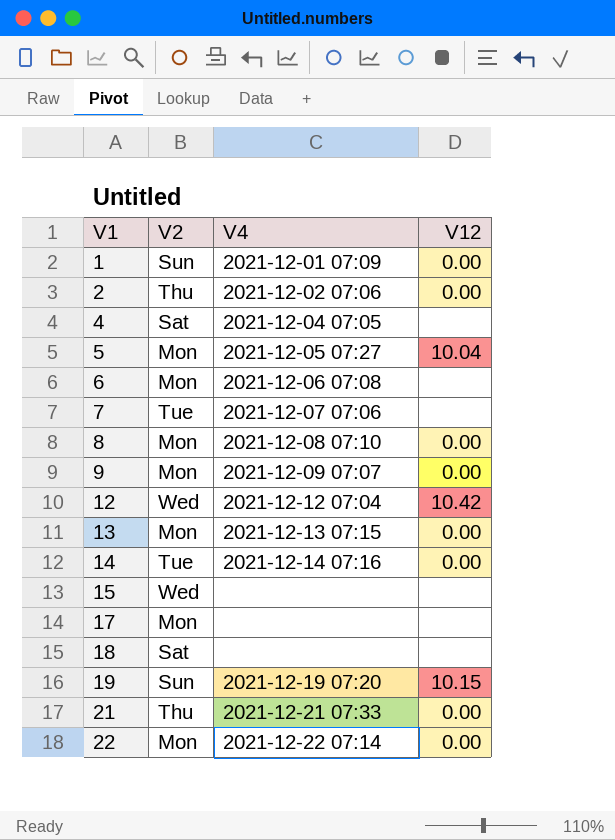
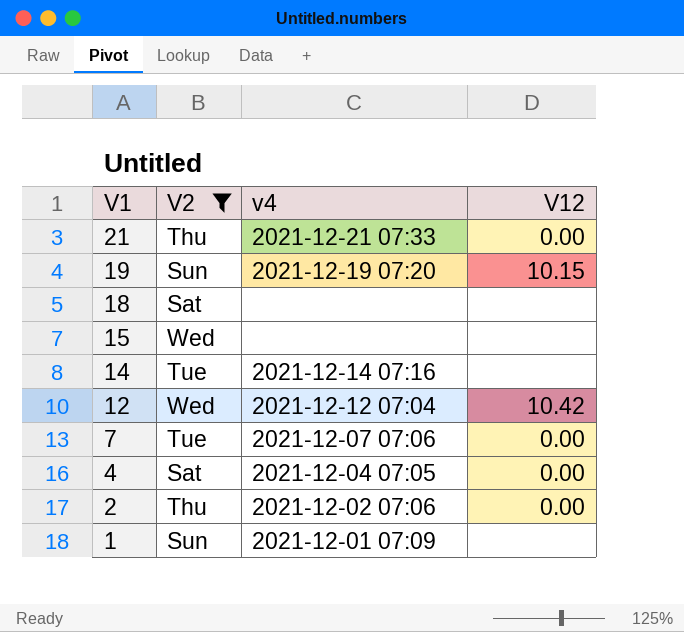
filter: none -> V2 != Mon
row order: V1 ascending -> V1 descending
column name: V4 -> v4
14 | V12: 0.00 -> none
7 | V12: none -> 0.00
4 | V12: none -> 0.00
1 | V12: 0.00 -> none

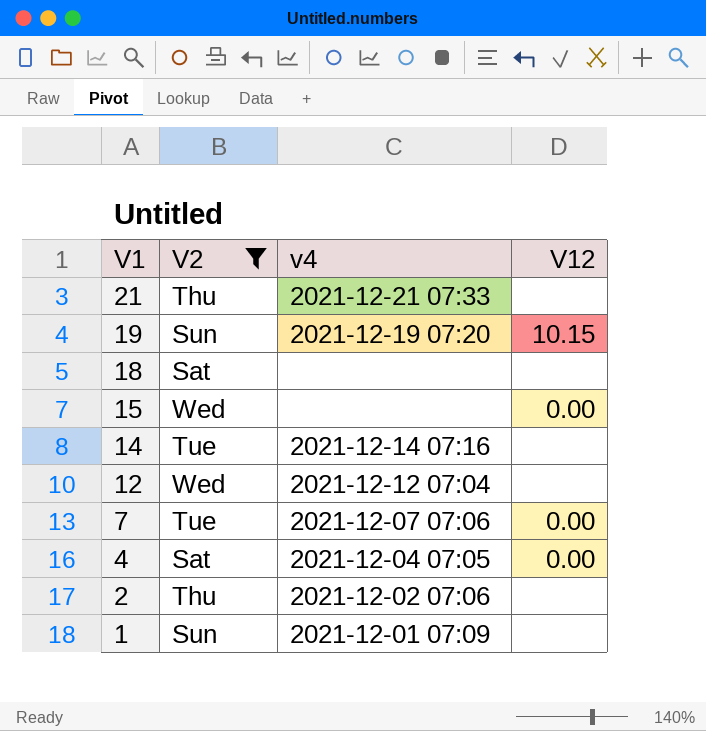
21 | V12: 0.00 -> none
15 | V12: none -> 0.00
12 | V12: 10.42 -> none
2 | V12: 0.00 -> none

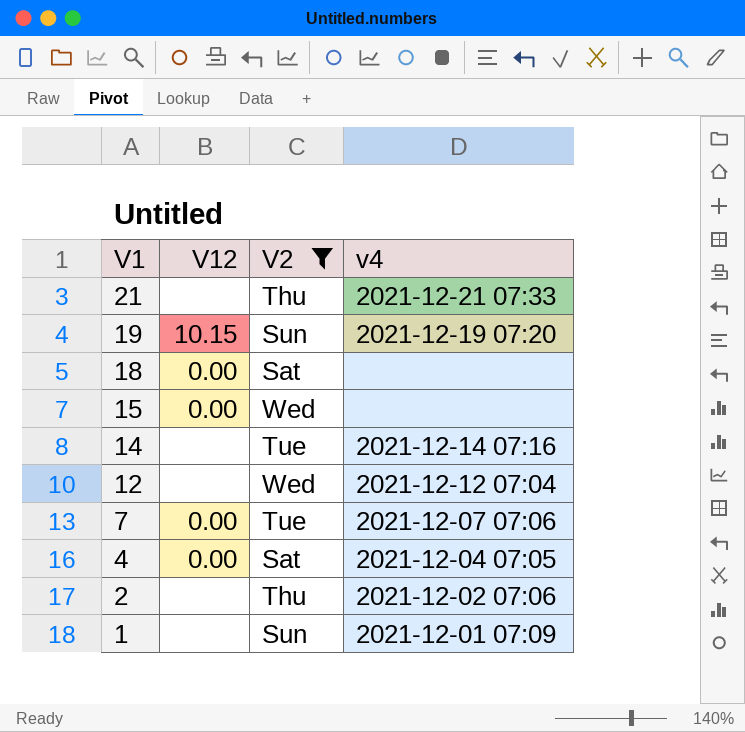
column V12 | position: 4 -> 2
18 | V12: none -> 0.00

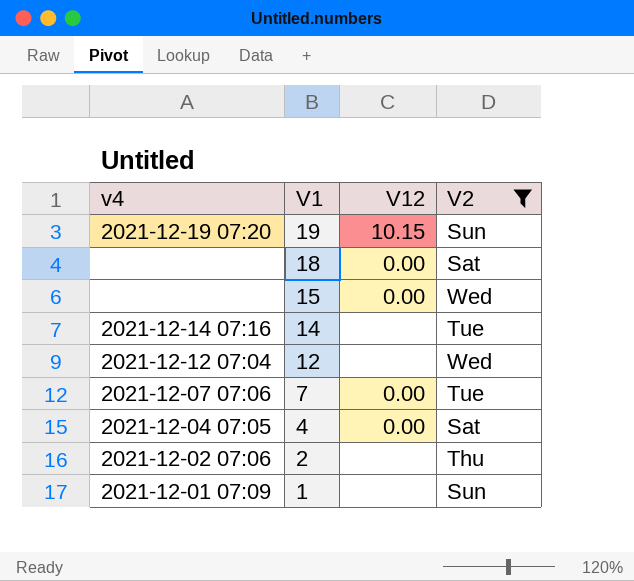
column v4 | position: 4 -> 1
row 21: none | Thu | 2021-12-21 07:33 -> none

